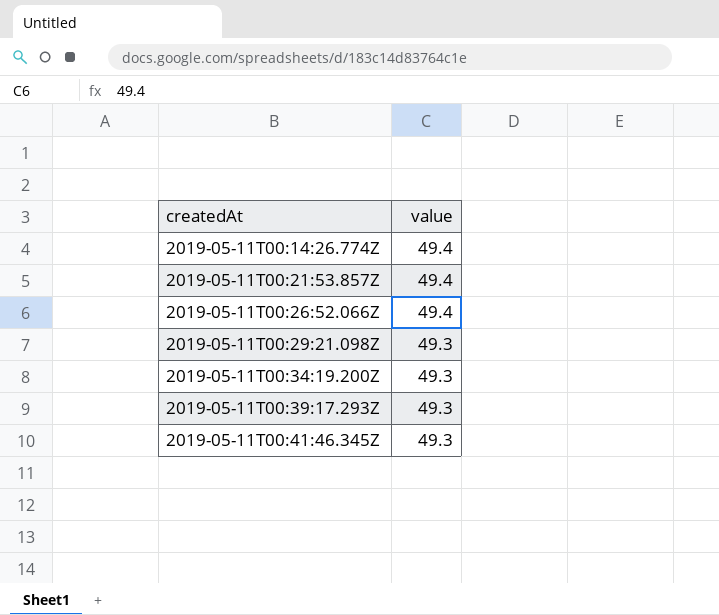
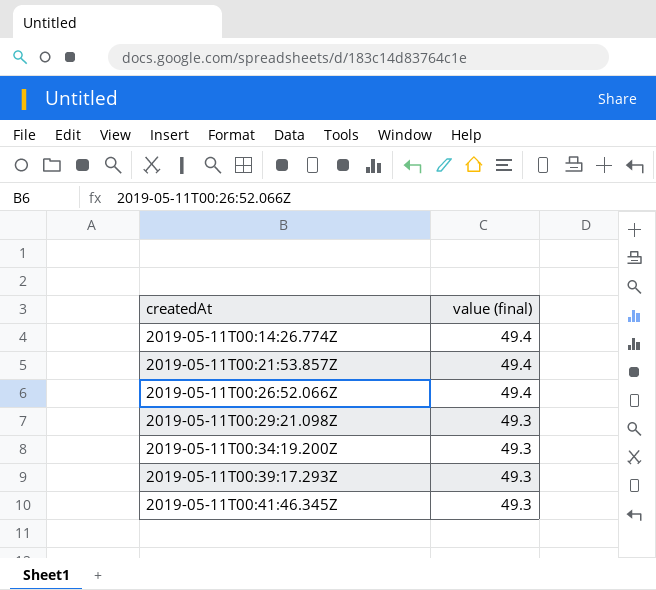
column name: value -> value (final)

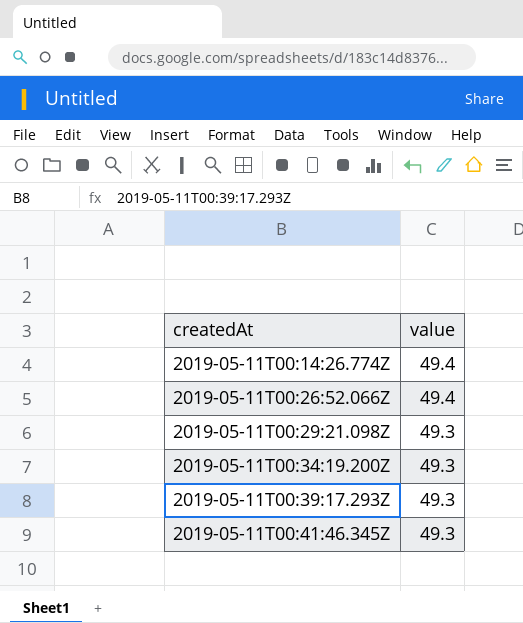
column name: value (final) -> value
row 2019-05-11T00:21:53.857Z: 49.4 -> none

